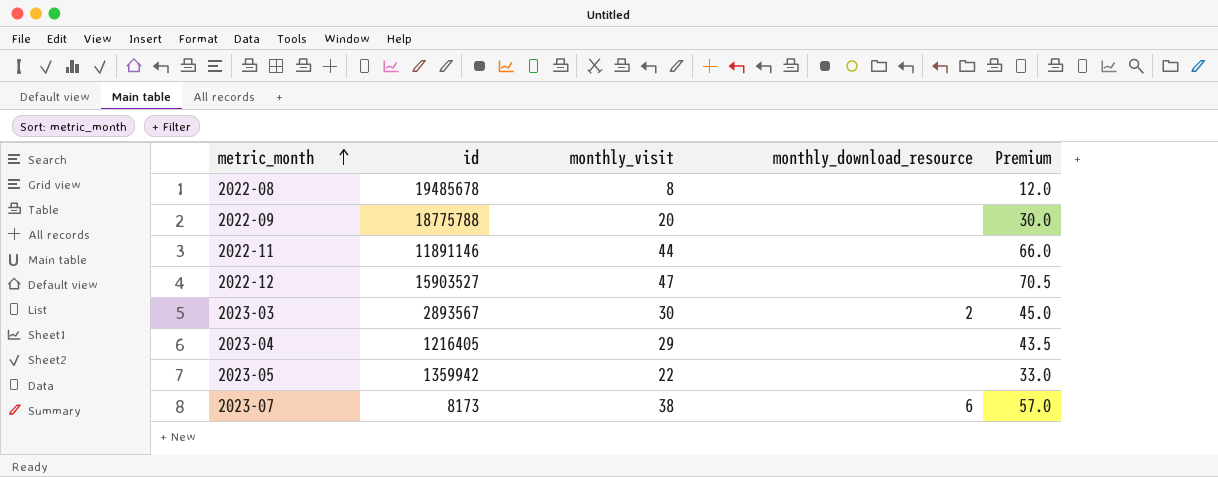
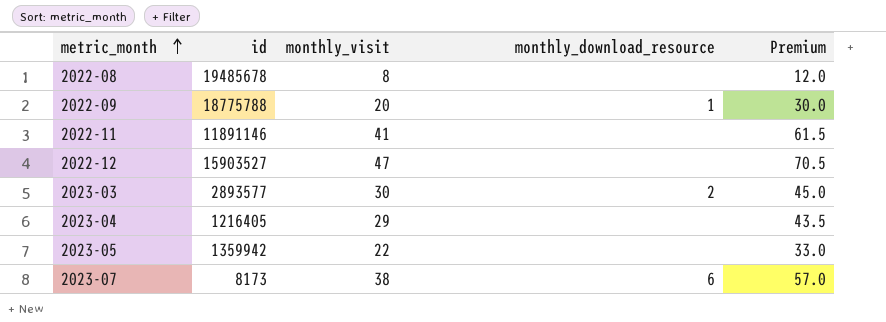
2022-09 | monthly_download_resource: none -> 1
2022-11 | monthly_visit: 44 -> 41
2022-11 | Premium: 66.0 -> 61.5
2023-03 | id: 2893567 -> 2893577

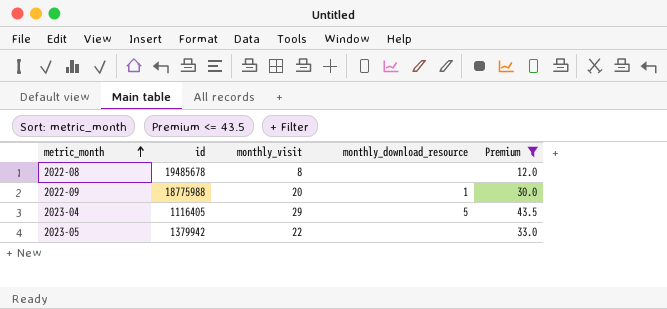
filter: none -> Premium <= 43.5
2022-09 | id: 18775788 -> 18775988
2023-04 | id: 1216405 -> 1116405
2023-04 | monthly_download_resource: none -> 5
2023-05 | id: 1359942 -> 1379942

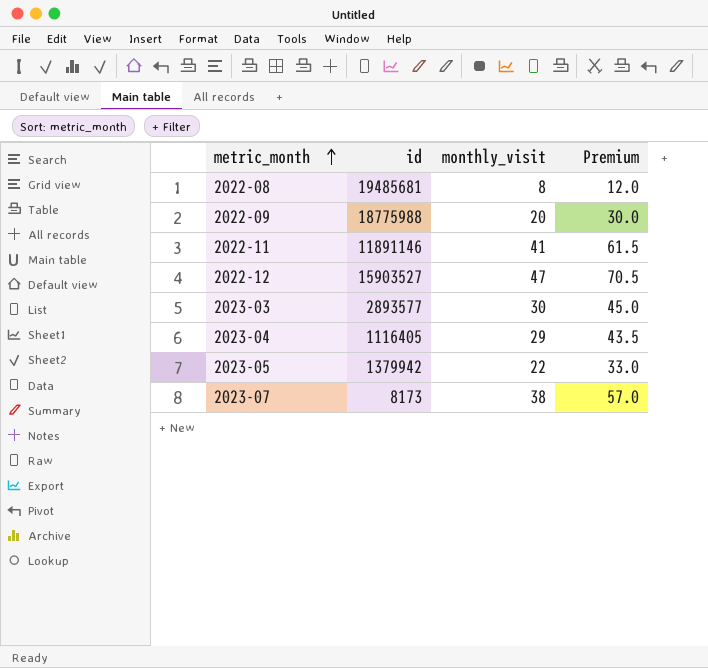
filter: Premium <= 43.5 -> none
column monthly_download_resource | position: 4 -> none
2022-08 | id: 19485678 -> 19485681

